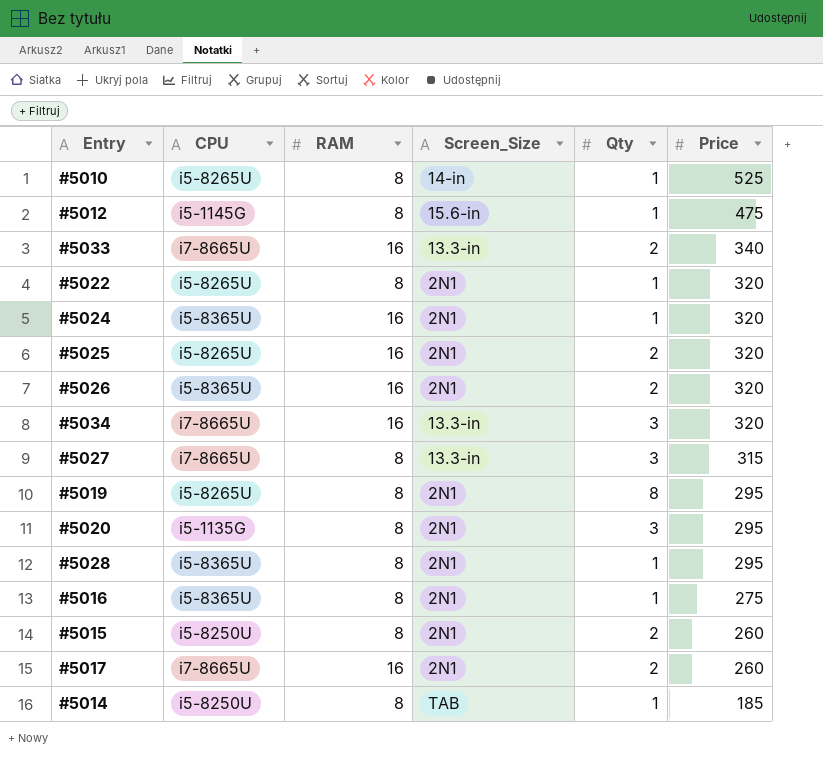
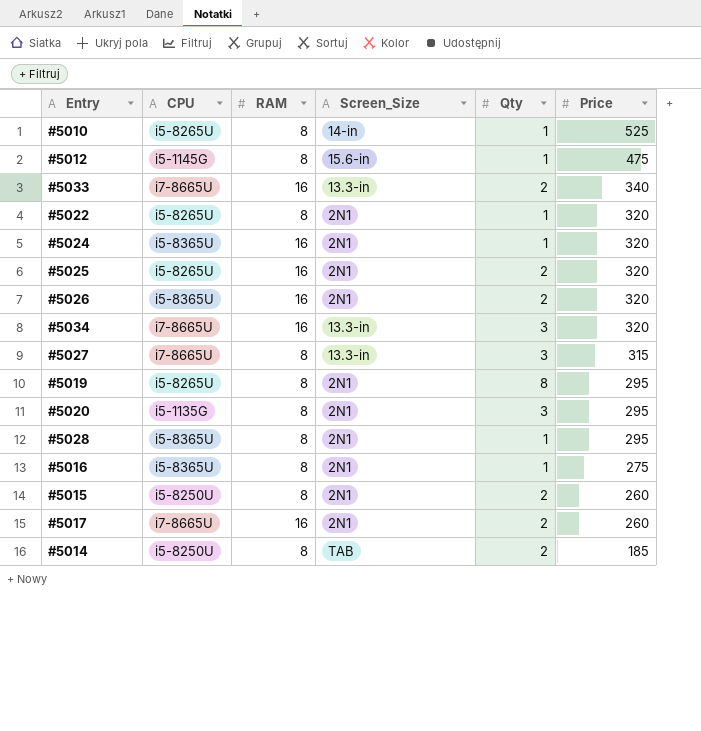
#5014 | Qty: 1 -> 2

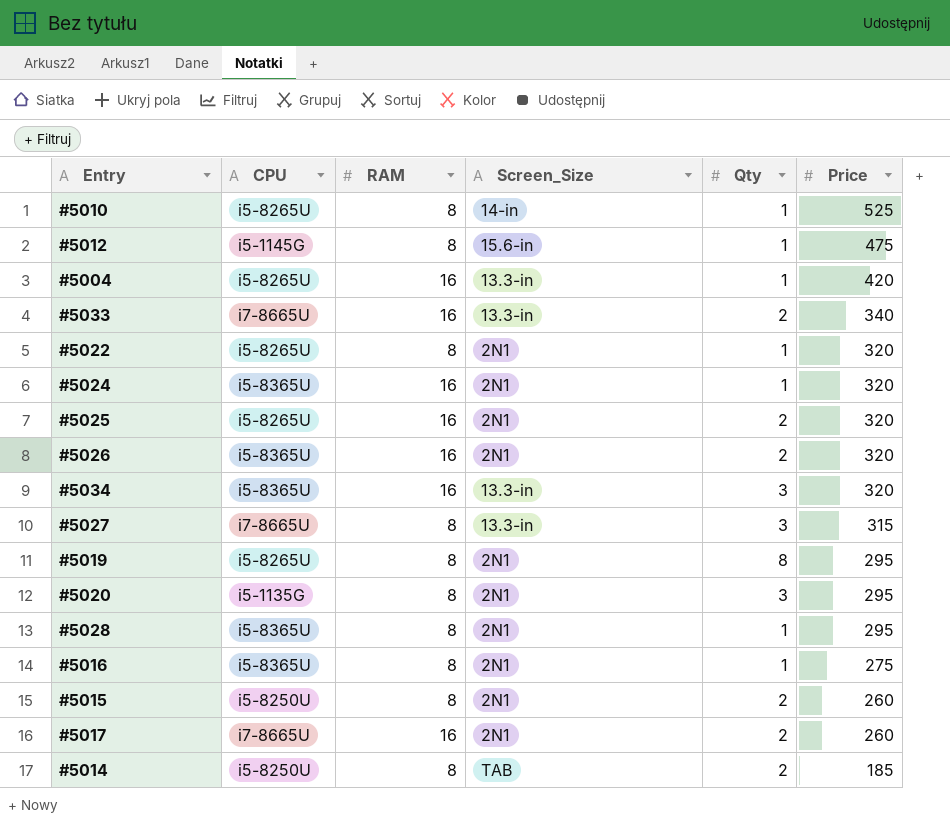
row #5004: none -> i5-8265U | 16 | 13.3-in | 1 | 420
#5034 | CPU: i7-8665U -> i5-8365U

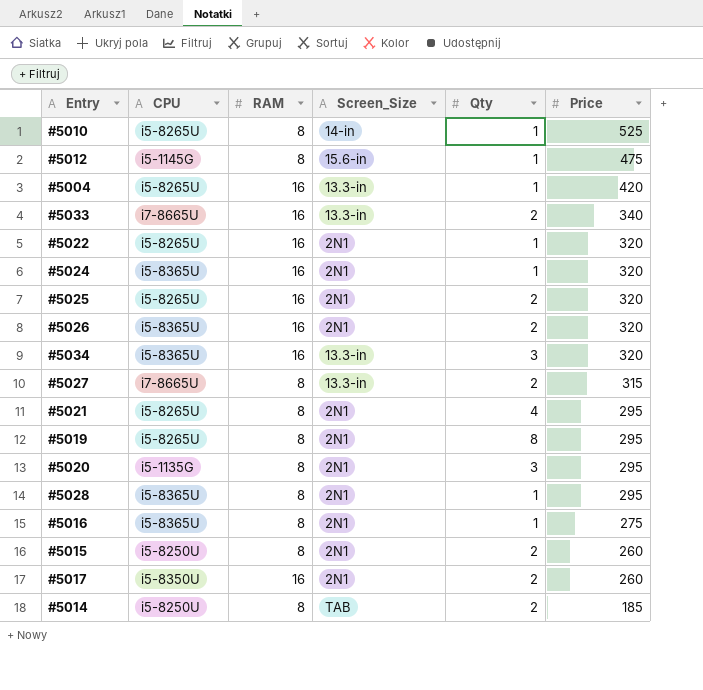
#5022 | RAM: 8 -> 16
#5027 | Qty: 3 -> 2
row #5021: none -> i5-8265U | 8 | 2N1 | 4 | 295
#5017 | CPU: i7-8665U -> i5-8350U

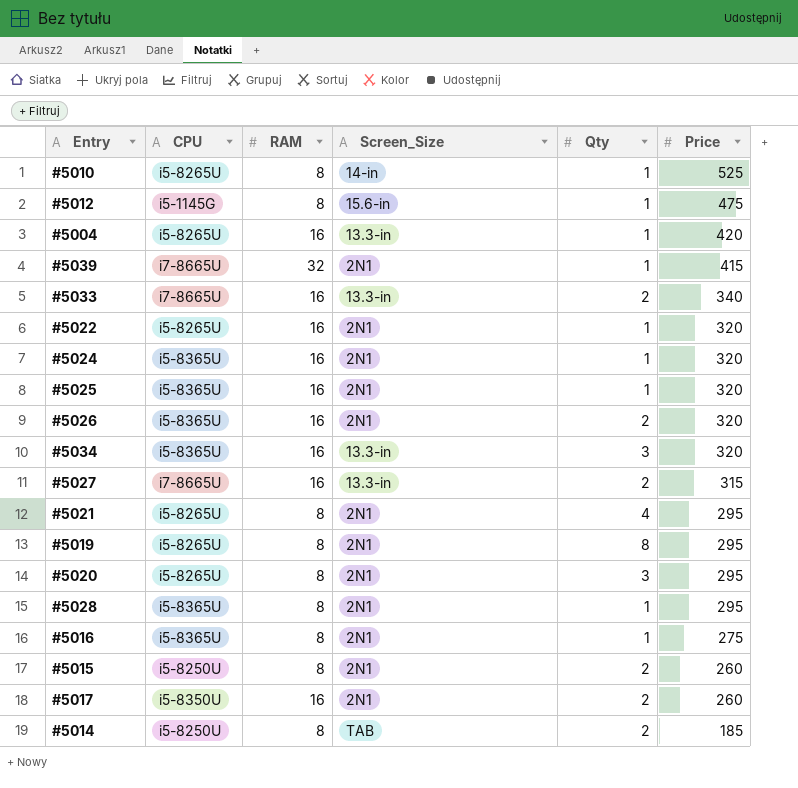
row #5039: none -> i7-8665U | 32 | 2N1 | 1 | 415
#5025 | CPU: i5-8265U -> i5-8365U
#5025 | Qty: 2 -> 1
#5027 | RAM: 8 -> 16
#5020 | CPU: i5-1135G -> i5-8265U

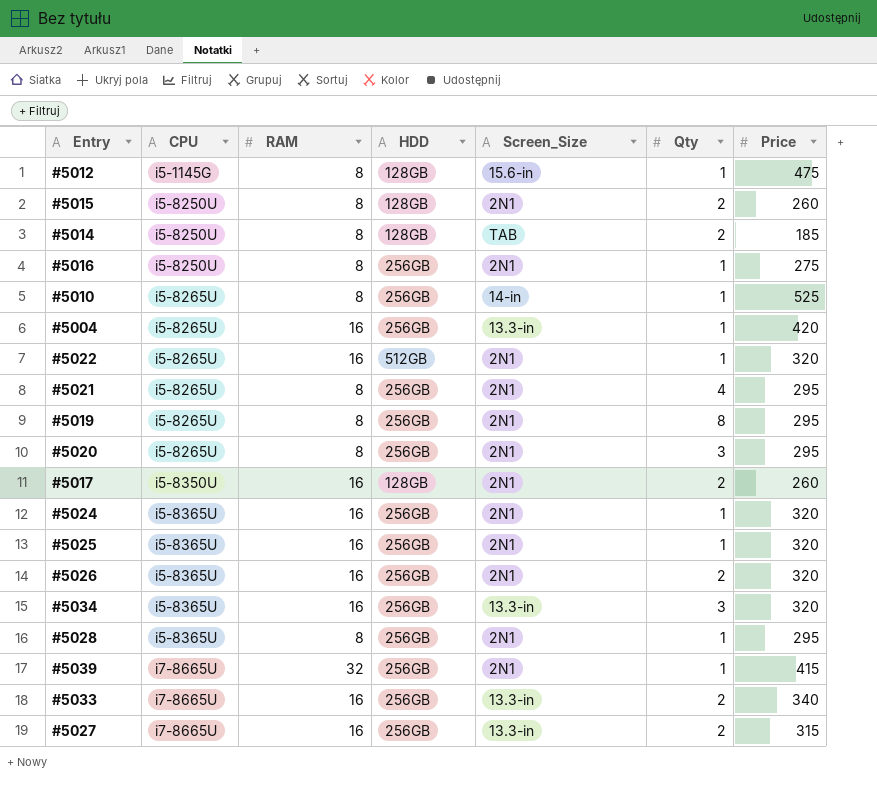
row order: Price descending -> CPU ascending
column HDD | position: none -> 4
#5016 | CPU: i5-8365U -> i5-8250U

